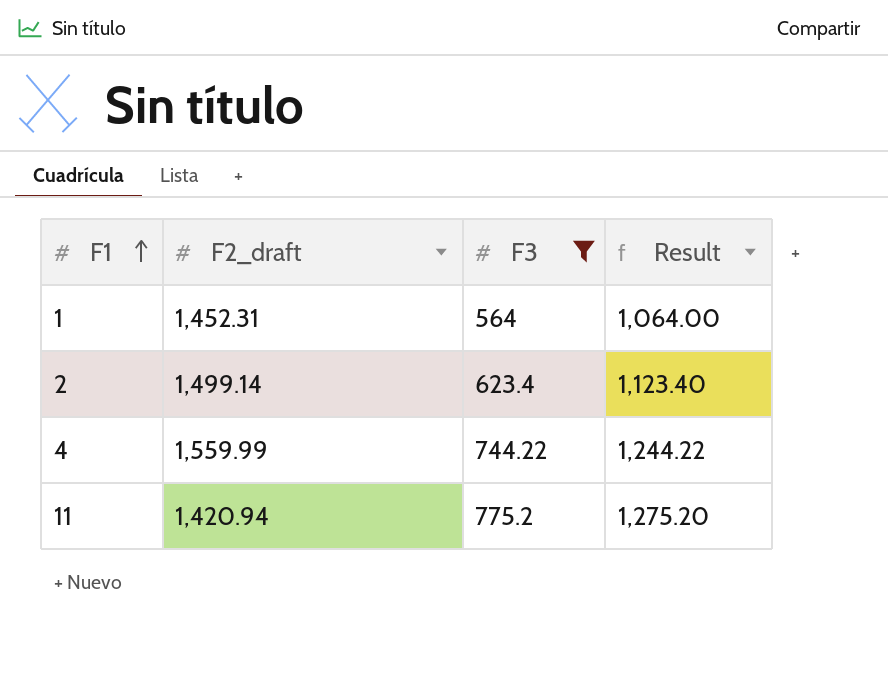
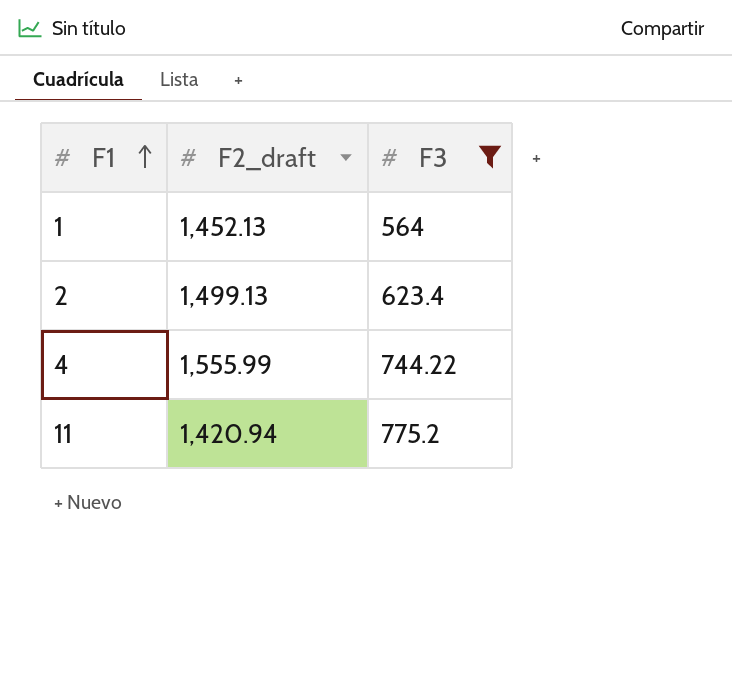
column Result | formula: [F3] + 500 -> none
1 | F2_draft: 1,452.31 -> 1,452.13
2 | F2_draft: 1,499.14 -> 1,499.13
4 | F2_draft: 1,559.99 -> 1,555.99

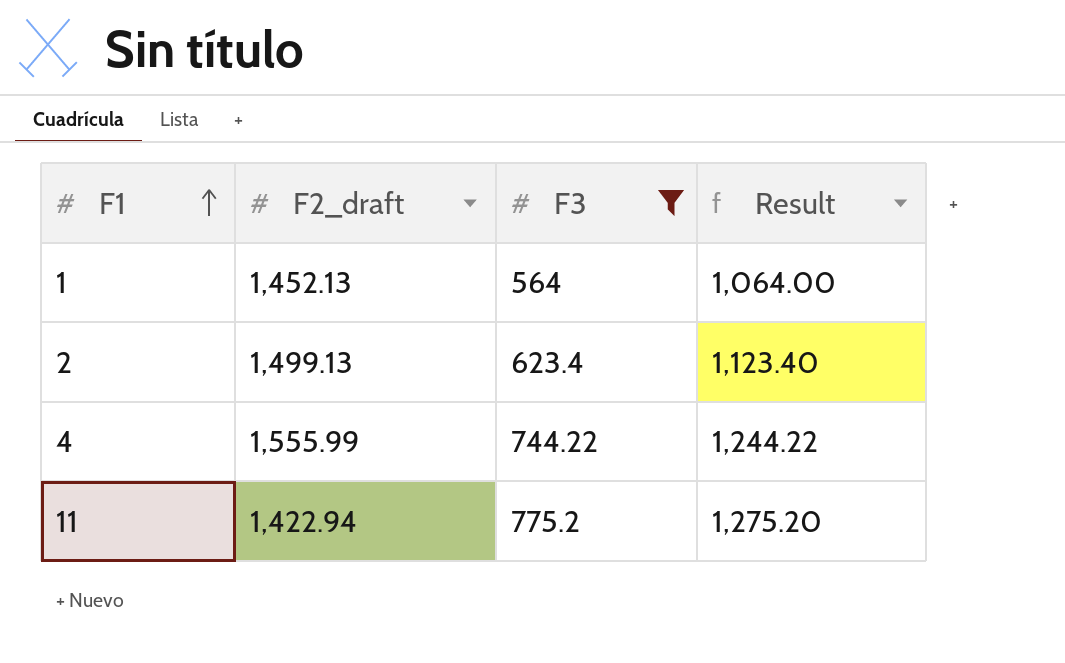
column Result | formula: none -> [F3] + 500
11 | F2_draft: 1,420.94 -> 1,422.94

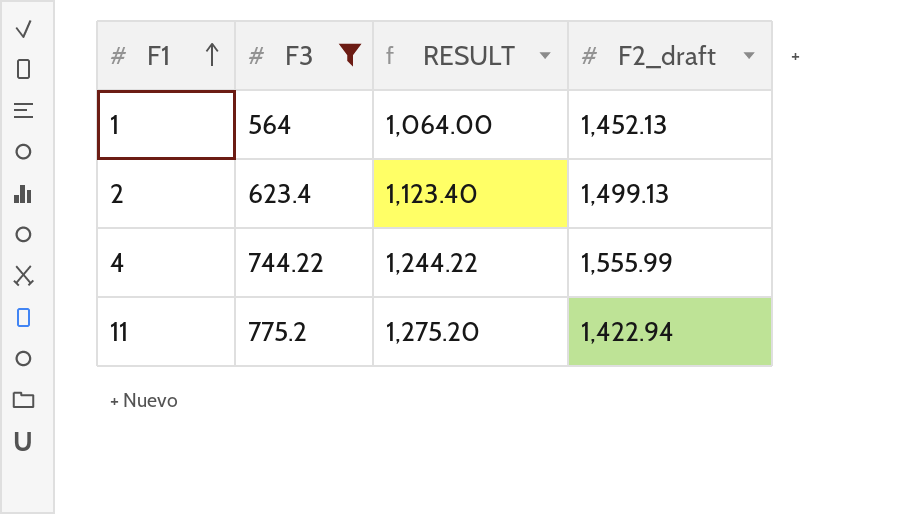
column name: Result -> RESULT
column F2_draft | position: 2 -> 4

